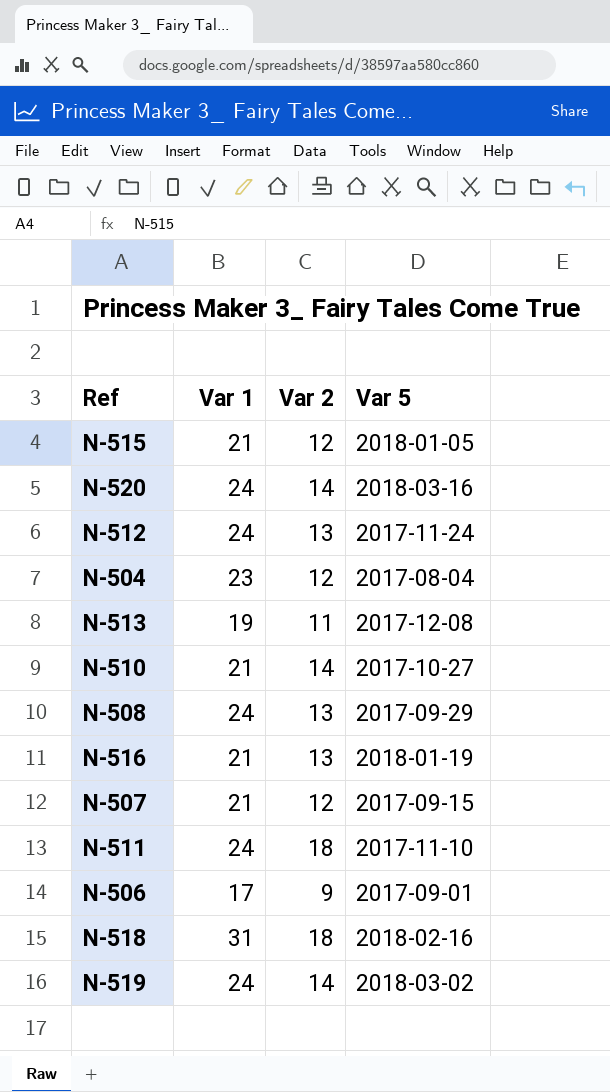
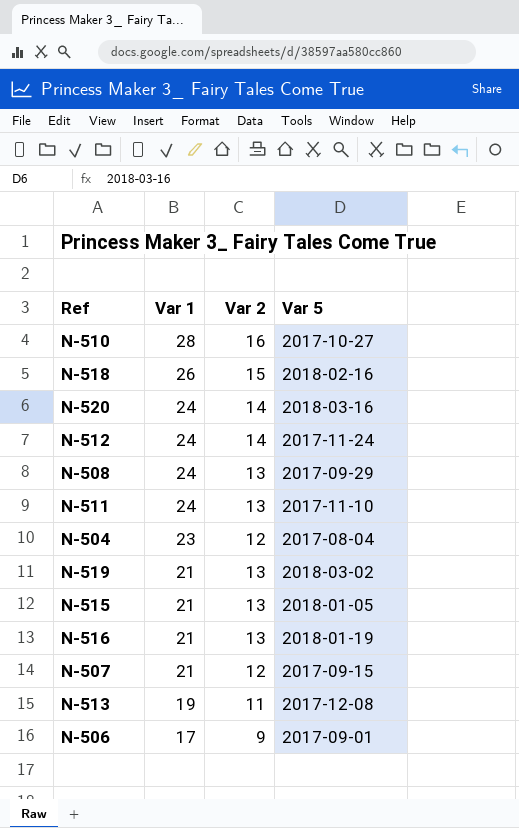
row order: none -> Var 1 descending
N-510 | Var 1: 21 -> 28
N-510 | Var 2: 14 -> 16
N-518 | Var 1: 31 -> 26
N-518 | Var 2: 18 -> 15
N-512 | Var 2: 13 -> 14
N-511 | Var 2: 18 -> 13
N-519 | Var 1: 24 -> 21
N-519 | Var 2: 14 -> 13
N-515 | Var 2: 12 -> 13

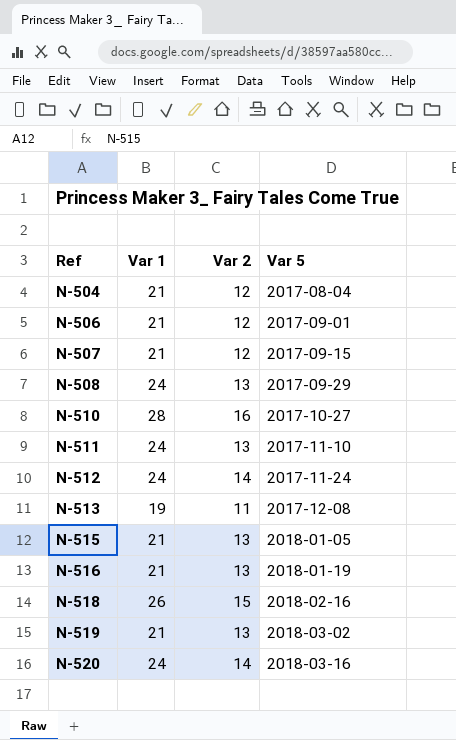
row order: Var 1 descending -> Ref ascending
N-504 | Var 1: 23 -> 21
N-506 | Var 1: 17 -> 21
N-506 | Var 2: 9 -> 12

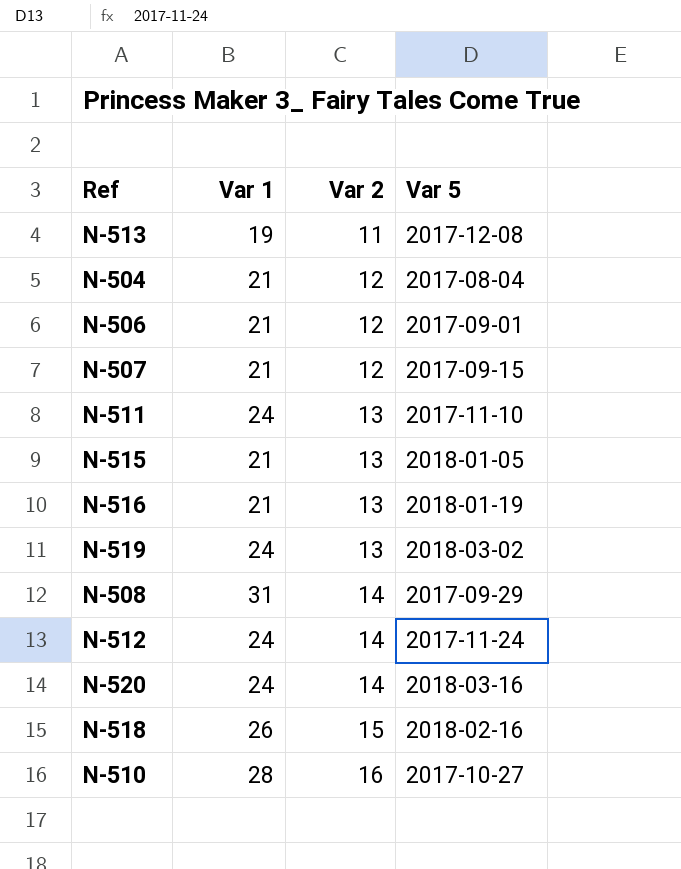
row order: Ref ascending -> Var 2 ascending
N-519 | Var 1: 21 -> 24
N-508 | Var 1: 24 -> 31
N-508 | Var 2: 13 -> 14

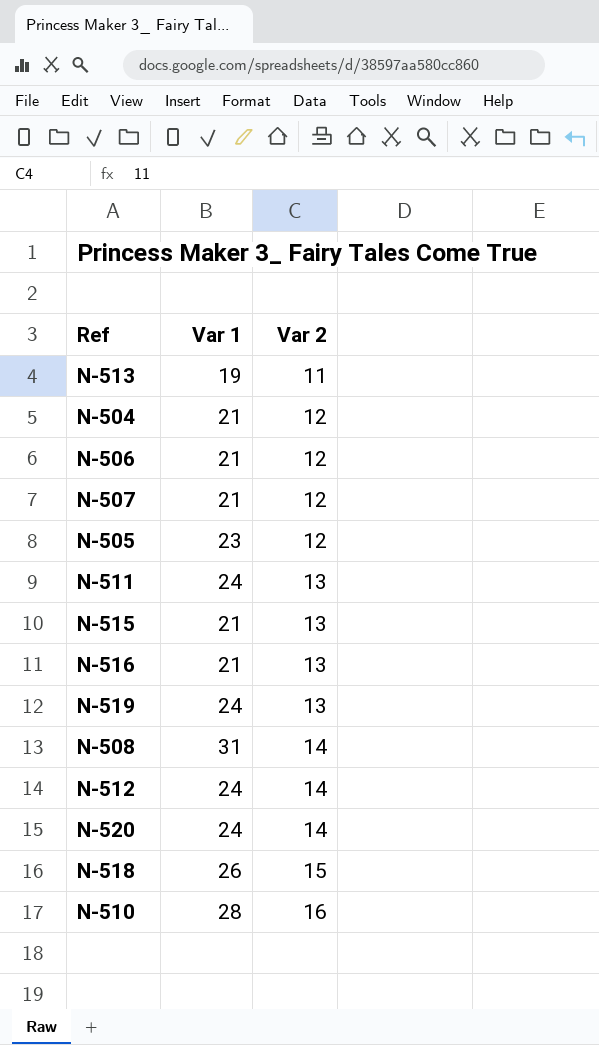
column Var 5 | position: 4 -> none
row N-505: none -> 23 | 12

